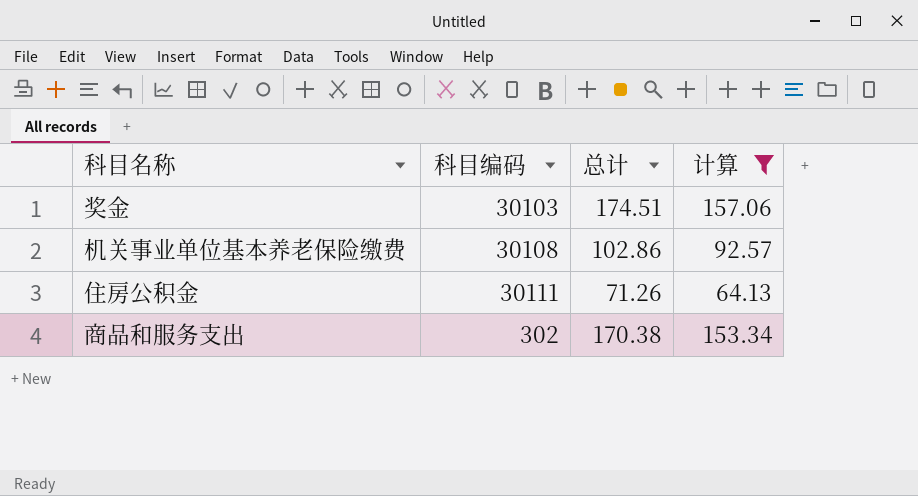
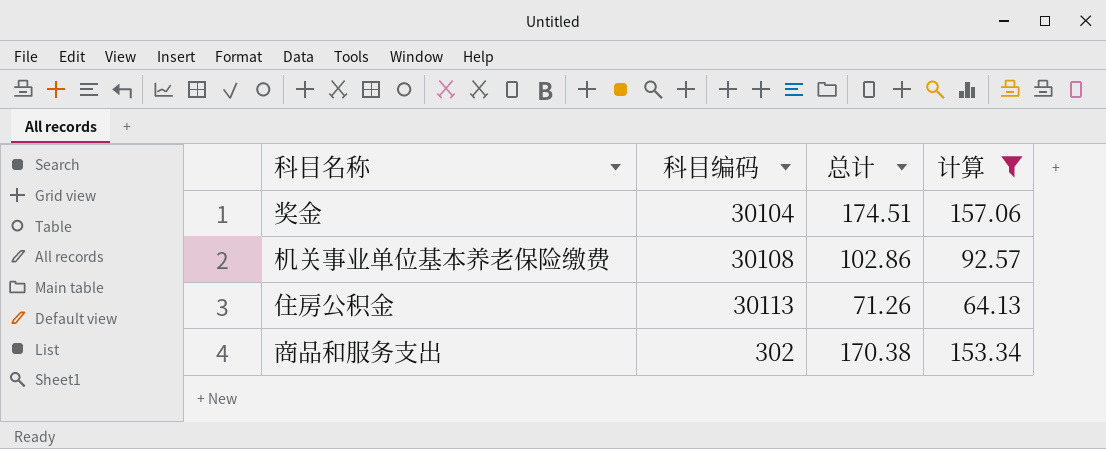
奖金 | 科目编码: 30103 -> 30104
住房公积金 | 科目编码: 30111 -> 30113

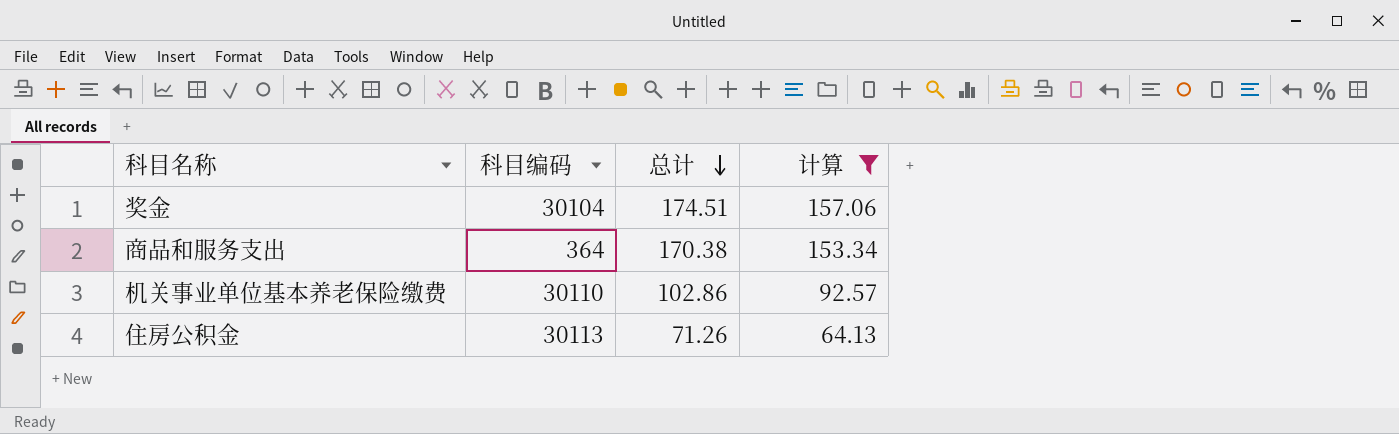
row order: none -> 总计 descending
商品和服务支出 | 科目编码: 302 -> 364
机关事业单位基本养老保险缴费 | 科目编码: 30108 -> 30110

